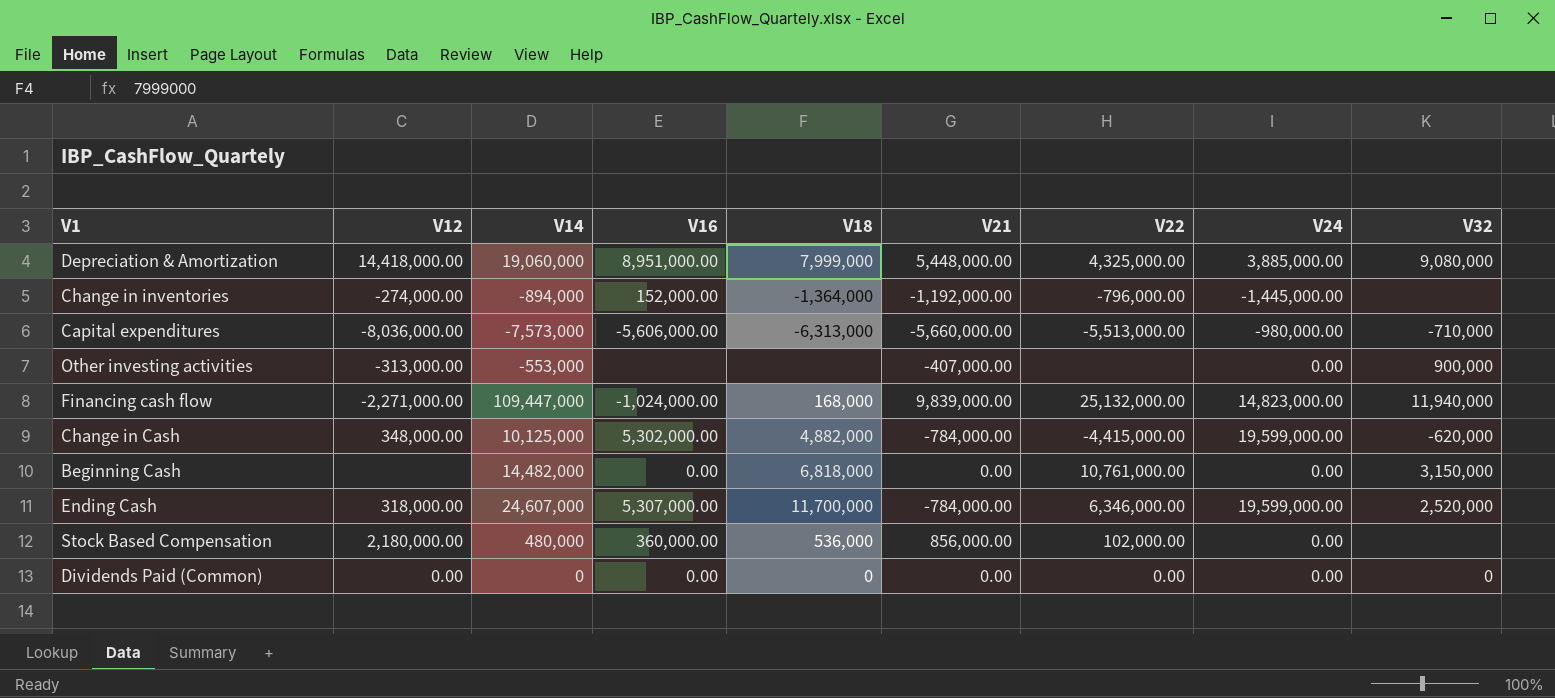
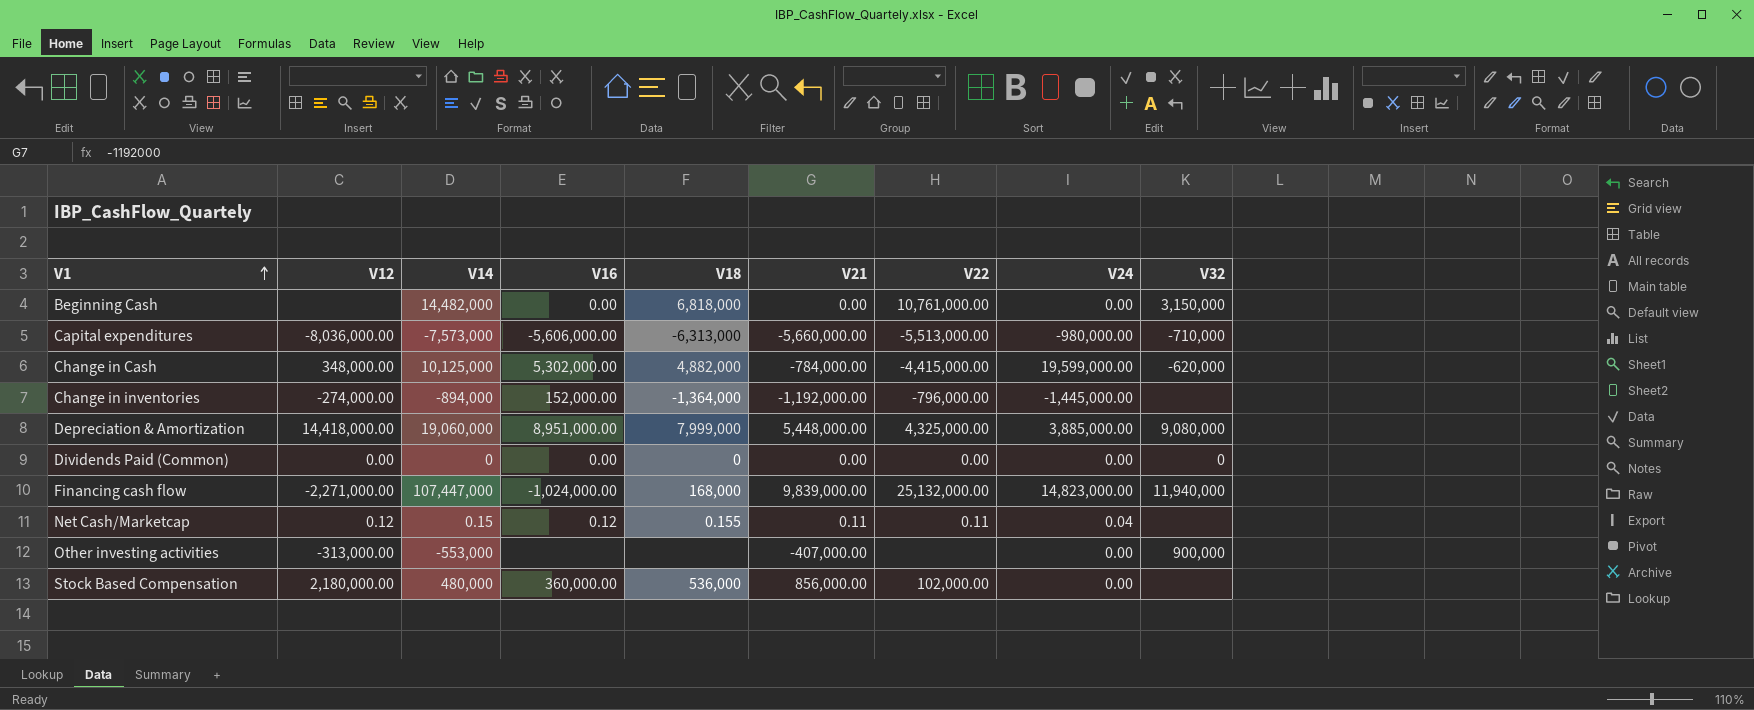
row order: none -> V1 ascending
row Ending Cash: 318,000.00 | 24,607,000 | 5,307,000.00 | 11,700,000 | -784,000.00 | 6,346,000.00 | 19,599,000.00 | 2,520,000 -> none
Financing cash flow | V14: 109,447,000 -> 107,447,000
row Net Cash/Marketcap: none -> 0.12 | 0.15 | 0.12 | 0.155 | 0.11 | 0.11 | 0.04 | none

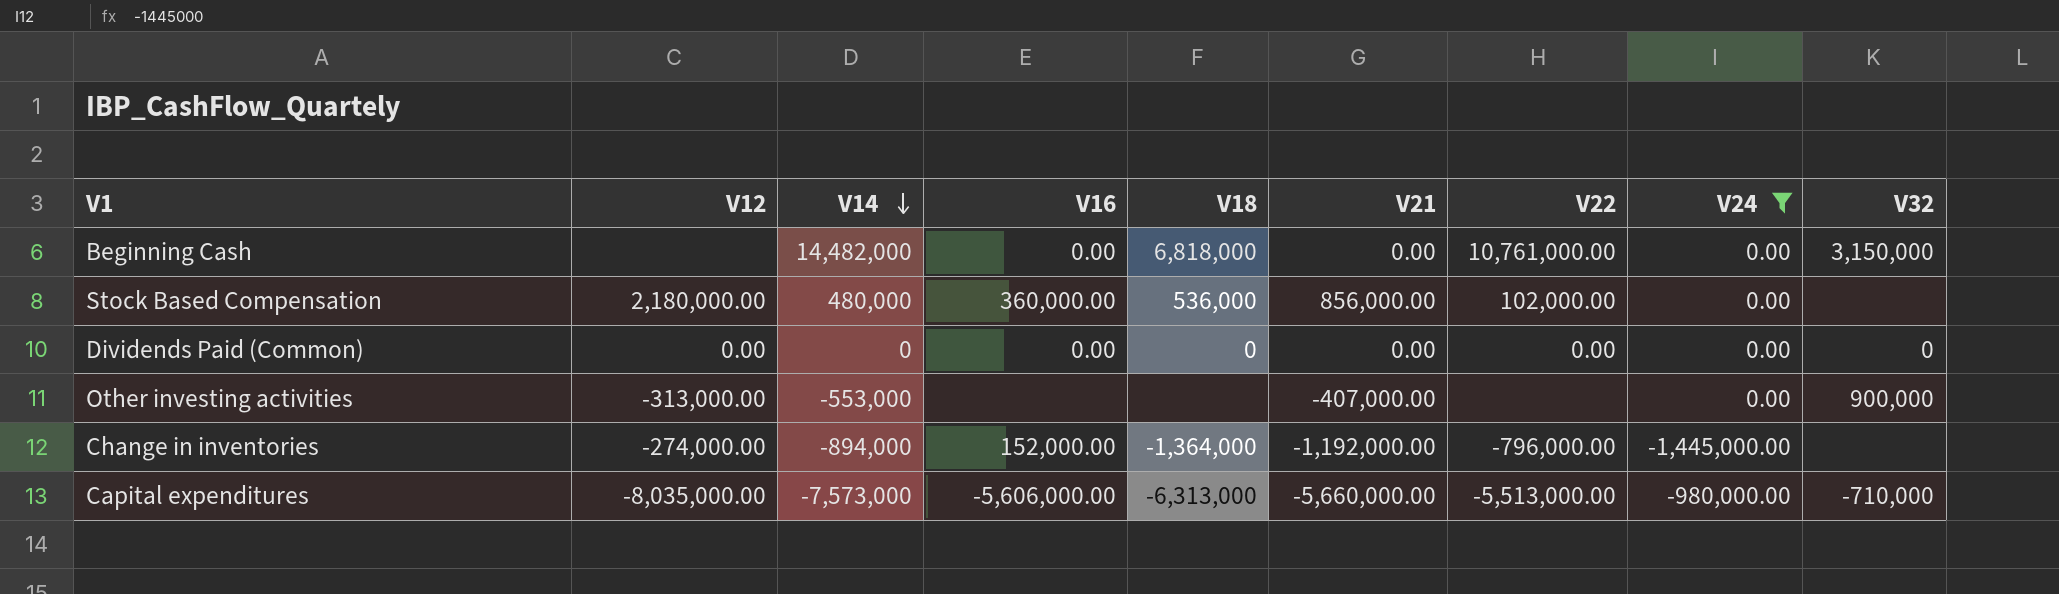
filter: none -> V24 <= 0.00
row order: V1 ascending -> V14 descending
Capital expenditures | V12: -8,036,000.00 -> -8,035,000.00

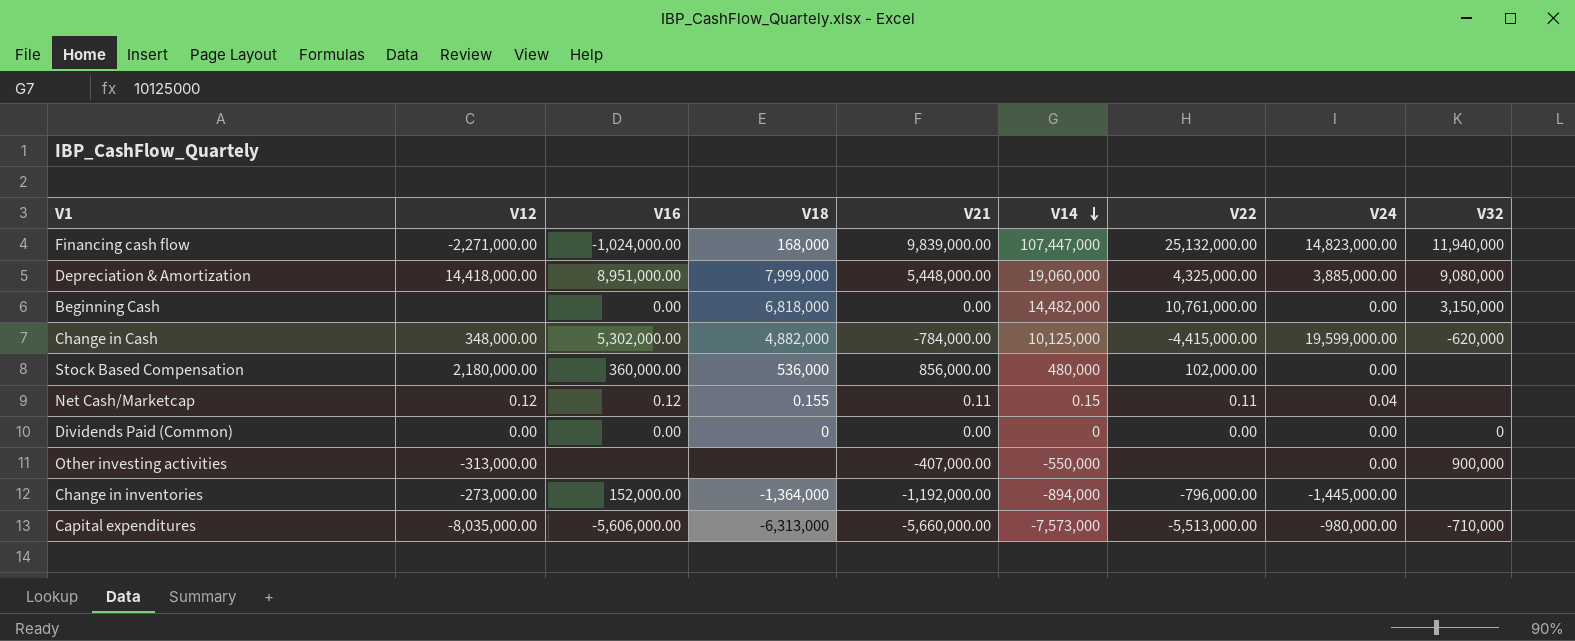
filter: V24 <= 0.00 -> none
column V14 | position: 3 -> 6
Other investing activities | V14: -553,000 -> -550,000
Change in inventories | V12: -274,000.00 -> -273,000.00

